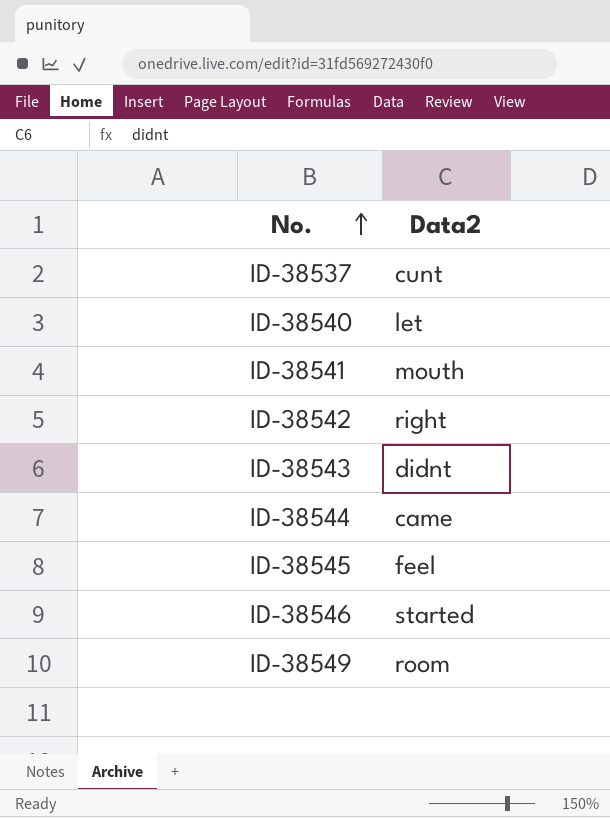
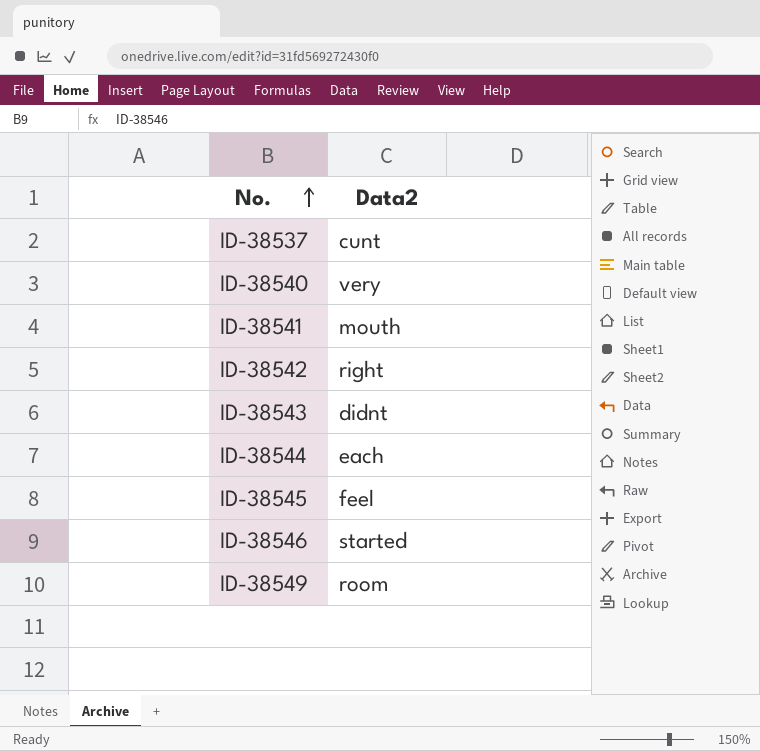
ID-38540 | Data2: let -> very
ID-38544 | Data2: came -> each

